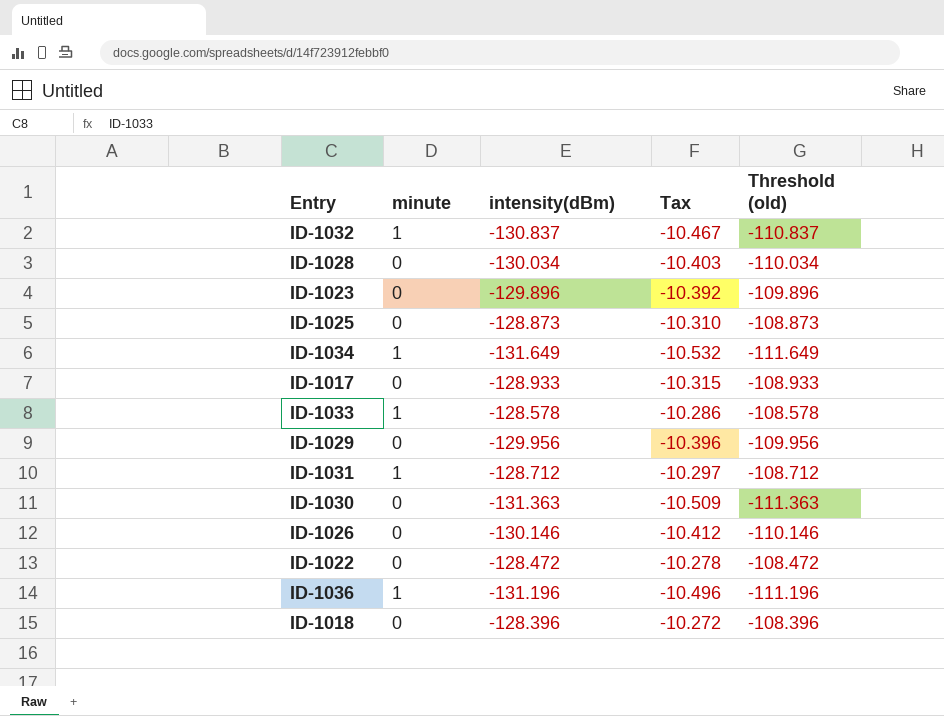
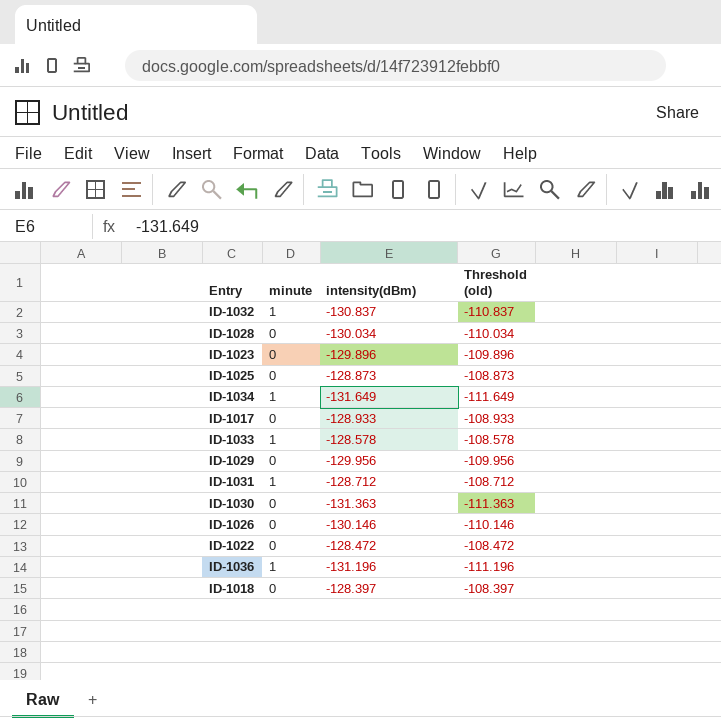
column Tax | formula: [intensity(dBm)] * 0.08 -> none
ID-1018 | intensity(dBm): -128.396 -> -128.397
ID-1018 | Threshold (old): -108.396 -> -108.397

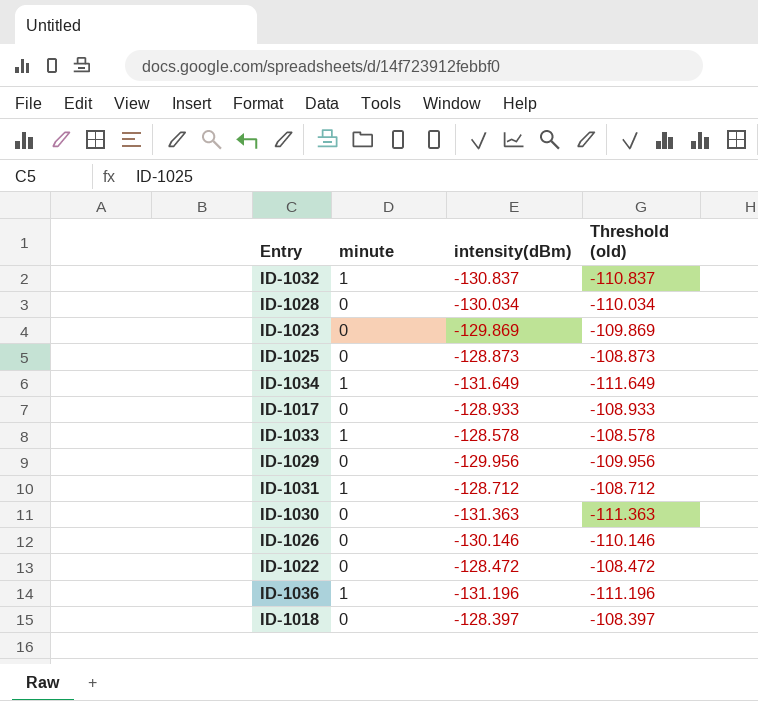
ID-1023 | intensity(dBm): -129.896 -> -129.869
ID-1023 | Threshold (old): -109.896 -> -109.869

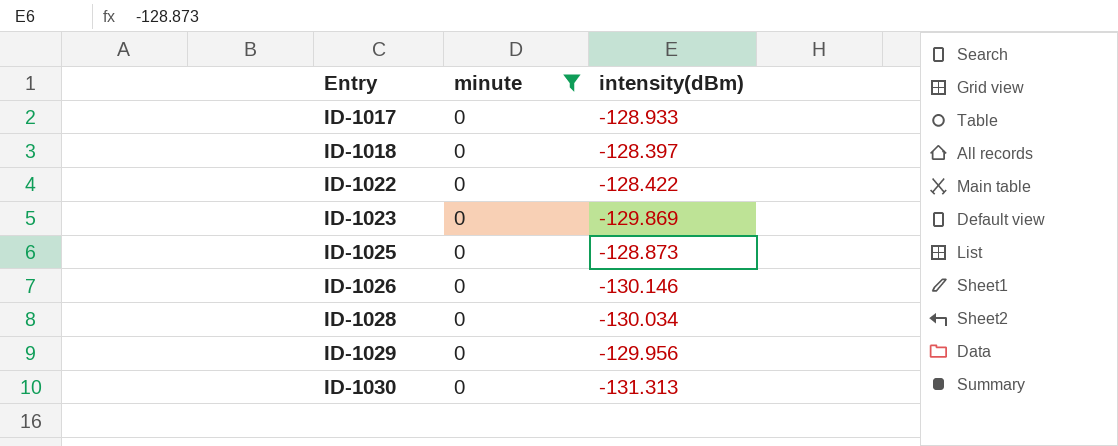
filter: none -> minute = 0
row order: none -> Entry ascending
column Threshold (old) | formula: [intensity(dBm)] + 20 -> none
ID-1022 | intensity(dBm): -128.472 -> -128.422
ID-1030 | intensity(dBm): -131.363 -> -131.313

